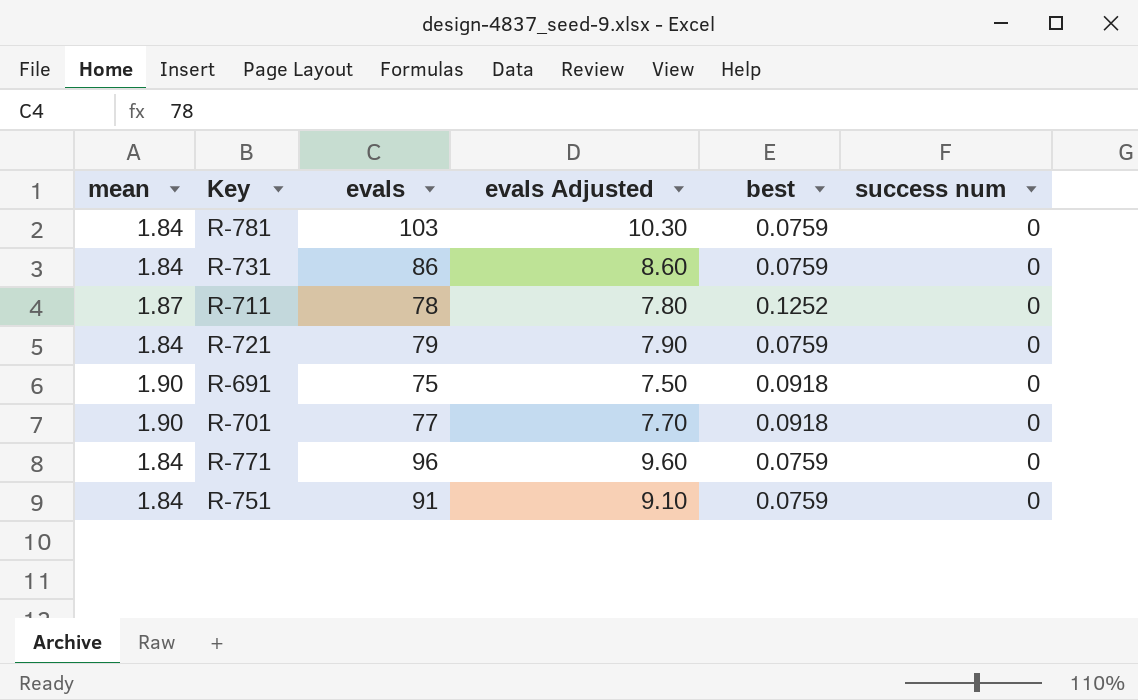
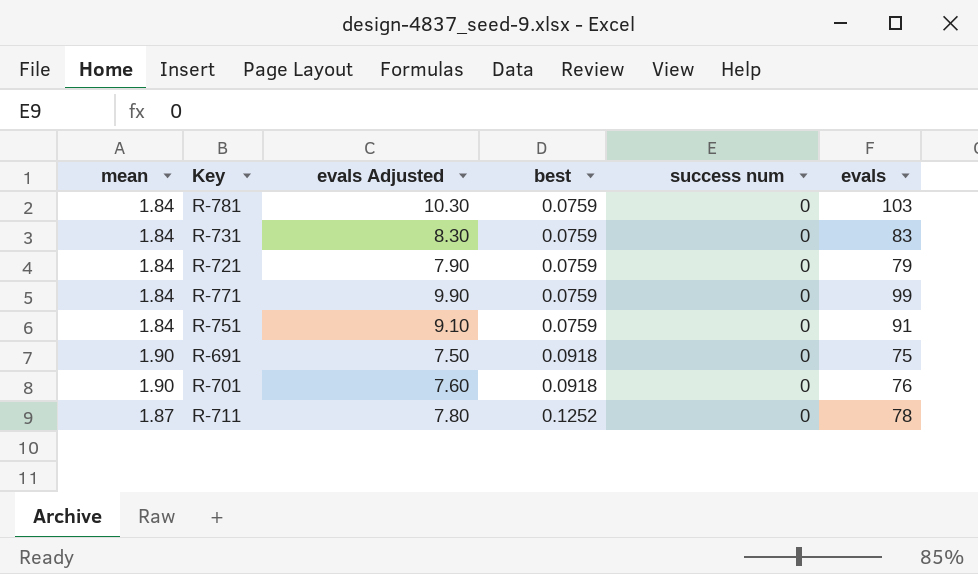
row order: none -> best ascending
column evals | position: 3 -> 6
R-731 | evals Adjusted: 8.60 -> 8.30
R-731 | evals: 86 -> 83
R-771 | evals Adjusted: 9.60 -> 9.90
R-771 | evals: 96 -> 99
R-701 | evals Adjusted: 7.70 -> 7.60
R-701 | evals: 77 -> 76

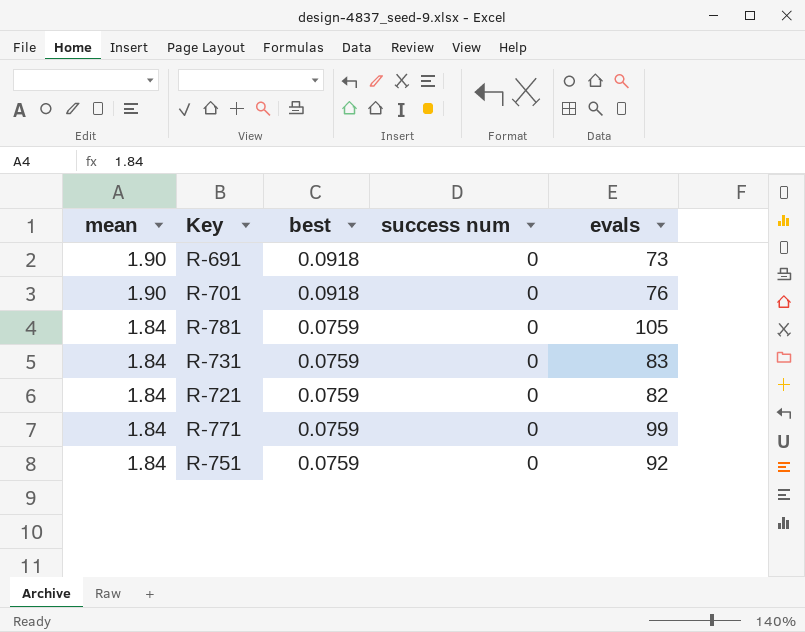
row order: best ascending -> mean descending
column evals Adjusted | formula: [evals] * 0.1 -> none
row R-711: 1.87 | 7.80 | 0.1252 | 0 | 78 -> none
R-691 | evals: 75 -> 73
R-781 | evals: 103 -> 105
R-721 | evals: 79 -> 82
R-751 | evals: 91 -> 92

